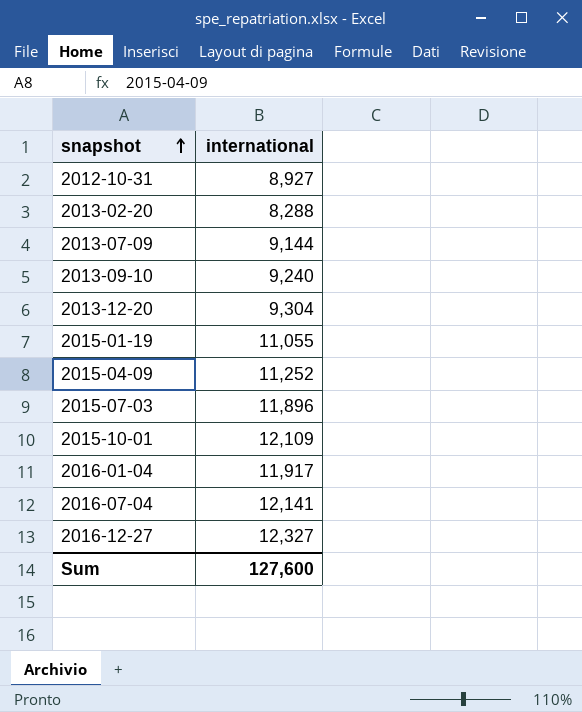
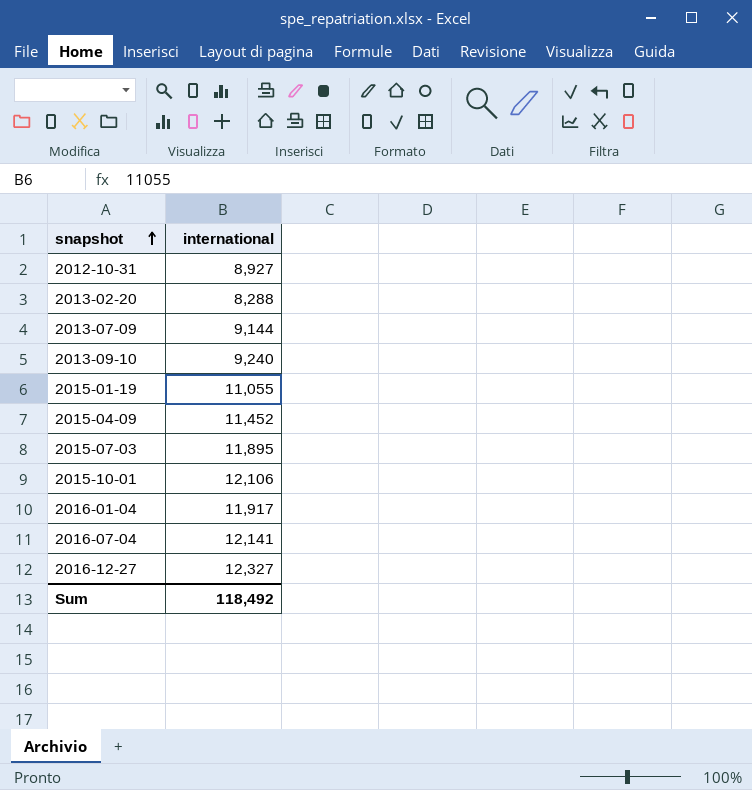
row 2013-12-20: 9,304 -> none
2015-04-09 | international: 11,252 -> 11,452
2015-07-03 | international: 11,896 -> 11,895
2015-10-01 | international: 12,109 -> 12,106
Sum | international: 127,600 -> 118,492

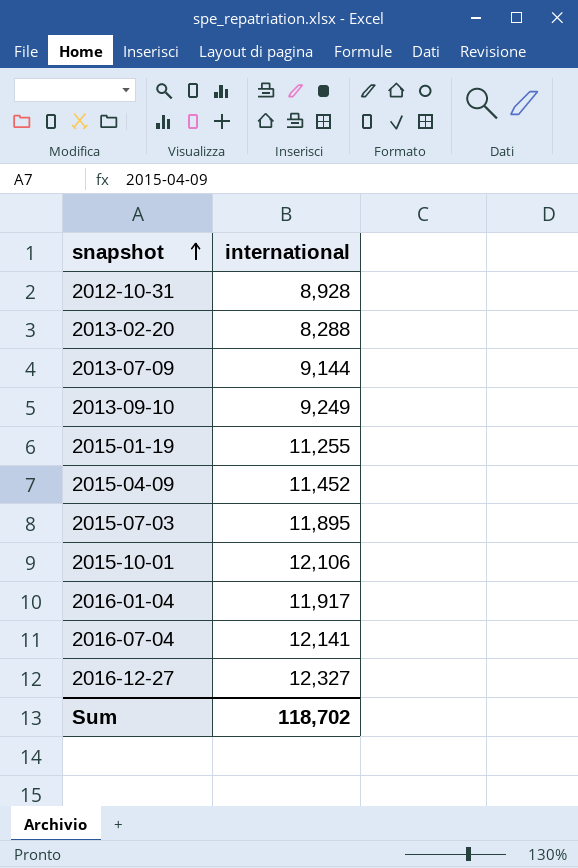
2012-10-31 | international: 8,927 -> 8,928
2013-09-10 | international: 9,240 -> 9,249
2015-01-19 | international: 11,055 -> 11,255
Sum | international: 118,492 -> 118,702

